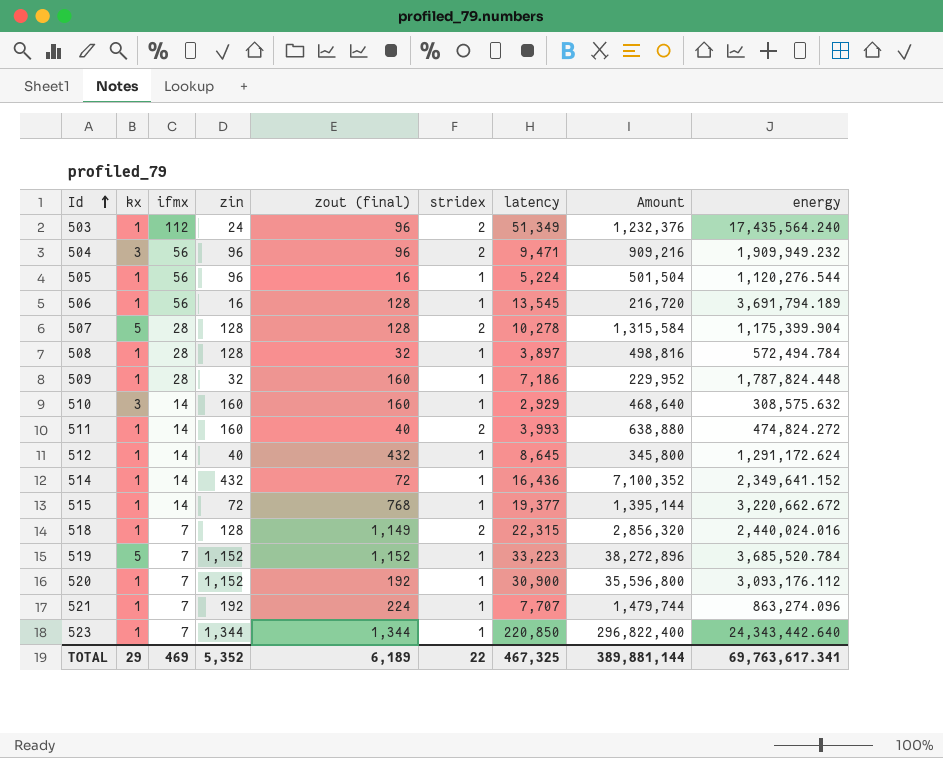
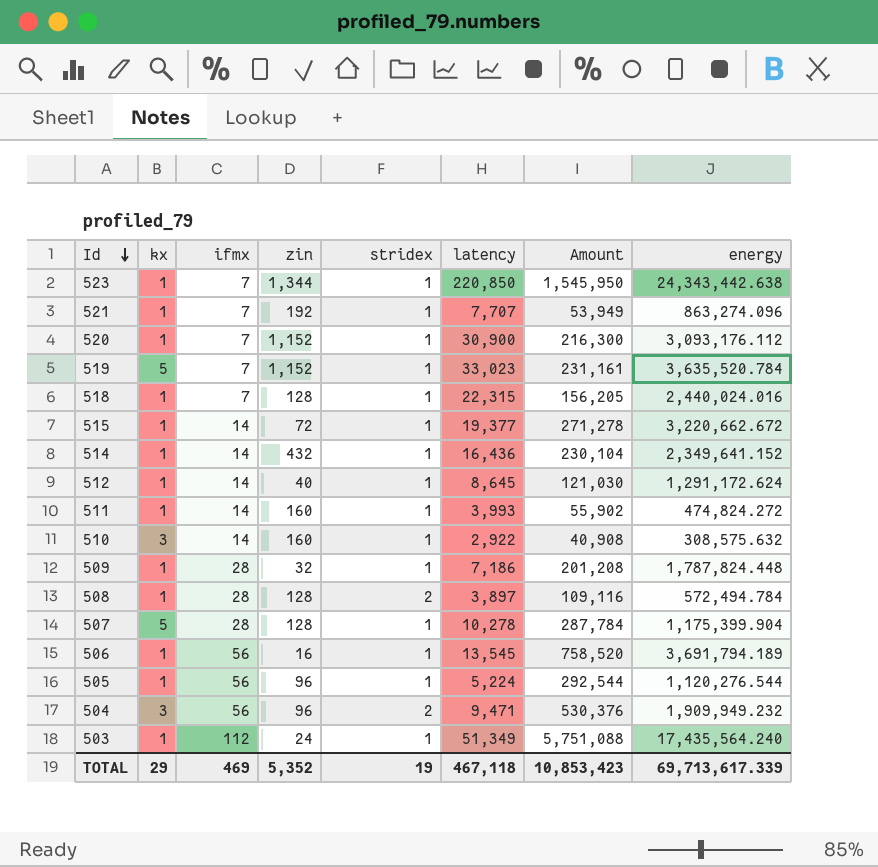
row order: Id ascending -> Id descending
column zout (final) | position: 5 -> none
column Amount | formula: [zin] * [latency] -> [ifmx] * [latency]
523 | energy: 24,343,442.640 -> 24,343,442.638
519 | latency: 33,223 -> 33,023
519 | energy: 3,685,520.784 -> 3,635,520.784
518 | stridex: 2 -> 1
511 | stridex: 2 -> 1
510 | latency: 2,929 -> 2,922
508 | stridex: 1 -> 2
507 | stridex: 2 -> 1
503 | stridex: 2 -> 1
TOTAL | stridex: 22 -> 19
TOTAL | latency: 467,325 -> 467,118
TOTAL | Amount: 389,881,144 -> 10,853,423
TOTAL | energy: 69,763,617.341 -> 69,713,617.339

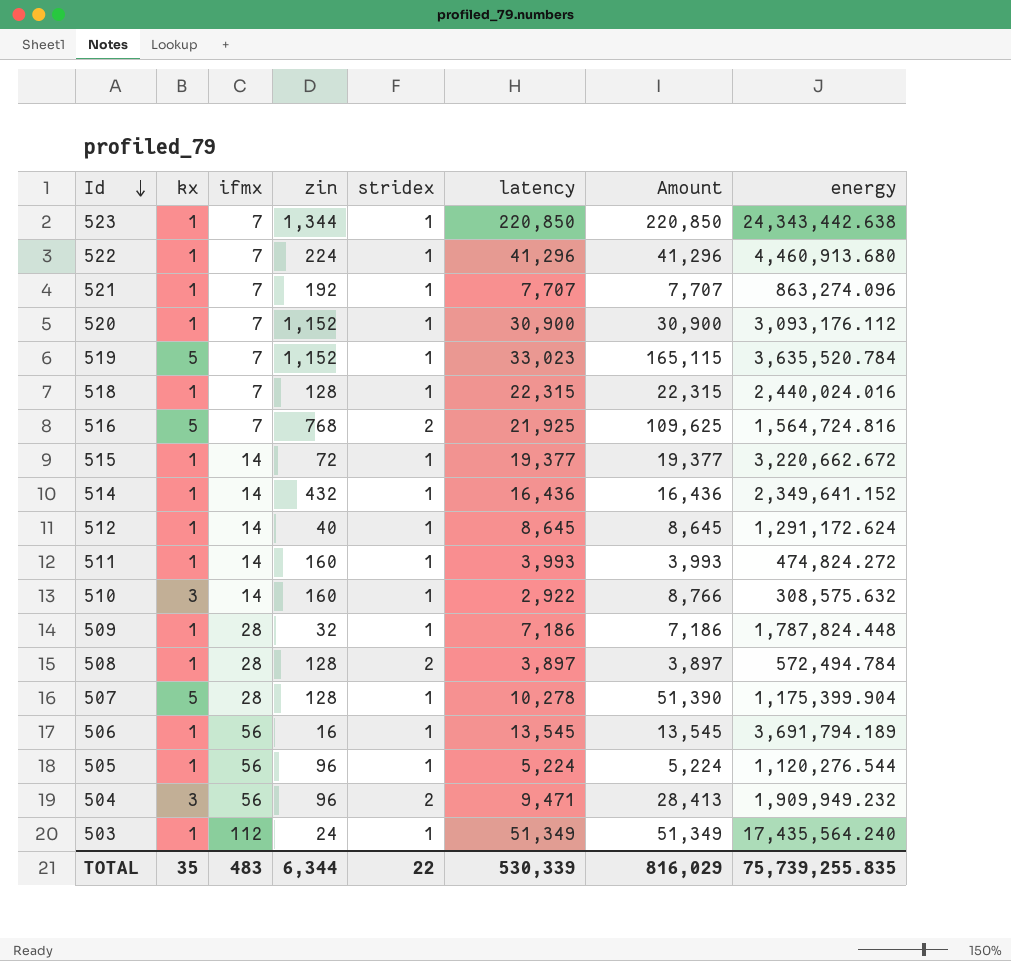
column Amount | formula: [ifmx] * [latency] -> [kx] * [latency]
row 522: none -> 1 | 7 | 224 | 1 | 41,296 | 41,296 | 4,460,913.680
row 516: none -> 5 | 7 | 768 | 2 | 21,925 | 109,625 | 1,564,724.816
TOTAL | kx: 29 -> 35
TOTAL | ifmx: 469 -> 483
TOTAL | zin: 5,352 -> 6,344
TOTAL | stridex: 19 -> 22
TOTAL | latency: 467,118 -> 530,339
TOTAL | Amount: 10,853,423 -> 816,029
TOTAL | energy: 69,713,617.339 -> 75,739,255.835

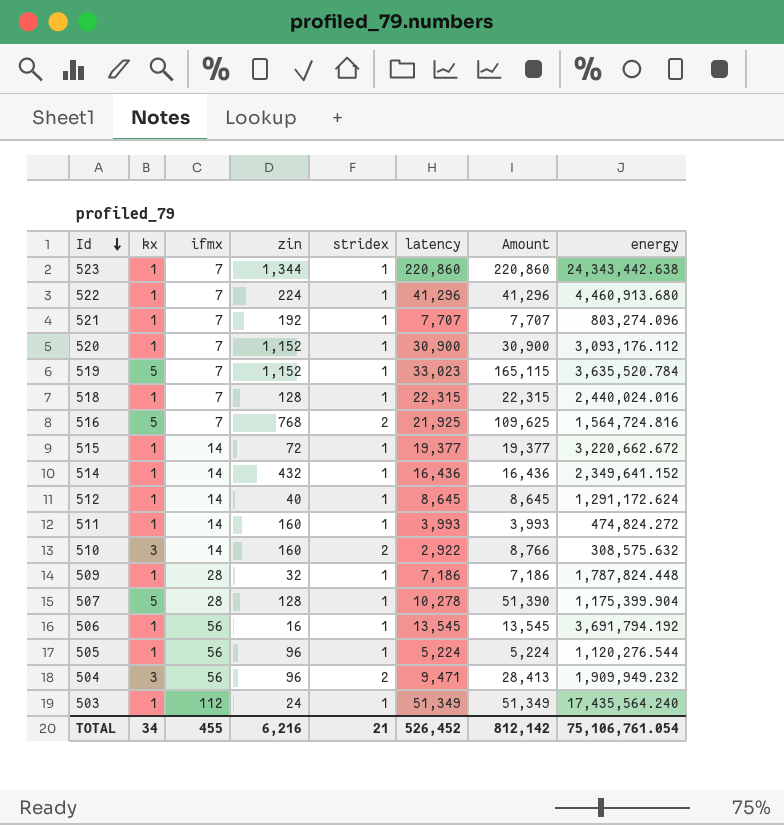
row 508: 1 | 28 | 128 | 2 | 3,897 | 3,897 | 572,494.784 -> none
523 | latency: 220,850 -> 220,860
523 | Amount: 220,850 -> 220,860
521 | energy: 863,274.096 -> 803,274.096
510 | stridex: 1 -> 2
506 | energy: 3,691,794.189 -> 3,691,794.192
TOTAL | kx: 35 -> 34
TOTAL | ifmx: 483 -> 455
TOTAL | zin: 6,344 -> 6,216
TOTAL | stridex: 22 -> 21
TOTAL | latency: 530,339 -> 526,452
TOTAL | Amount: 816,029 -> 812,142
TOTAL | energy: 75,739,255.835 -> 75,106,761.054

